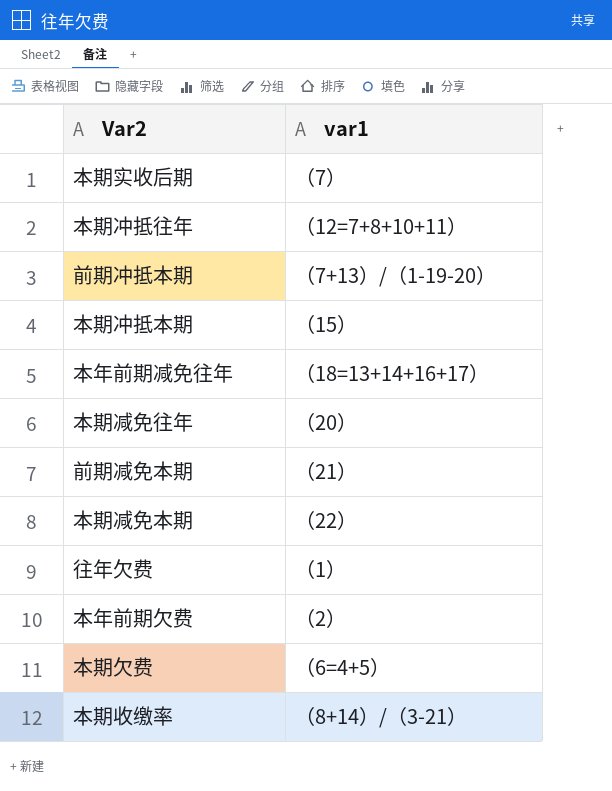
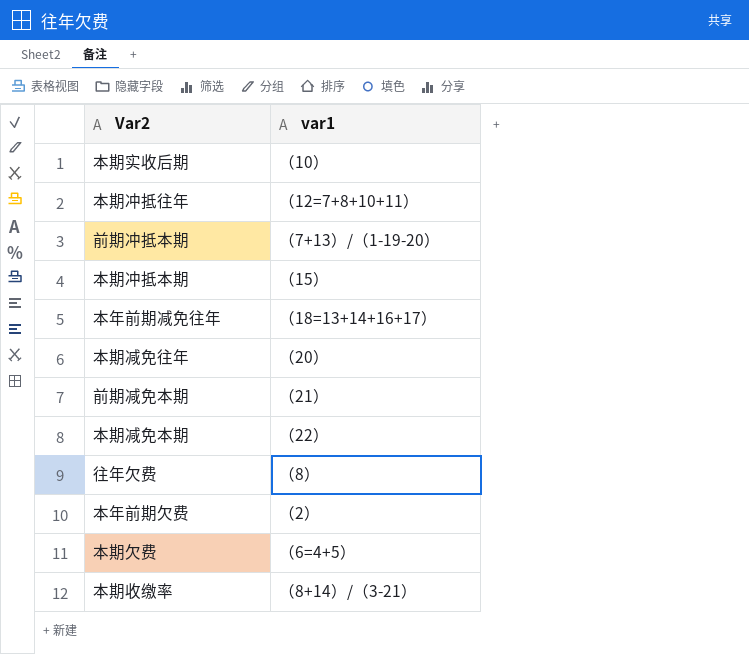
本期实收后期 | var1: （7） -> （10）
往年欠费 | var1: （1） -> （8）

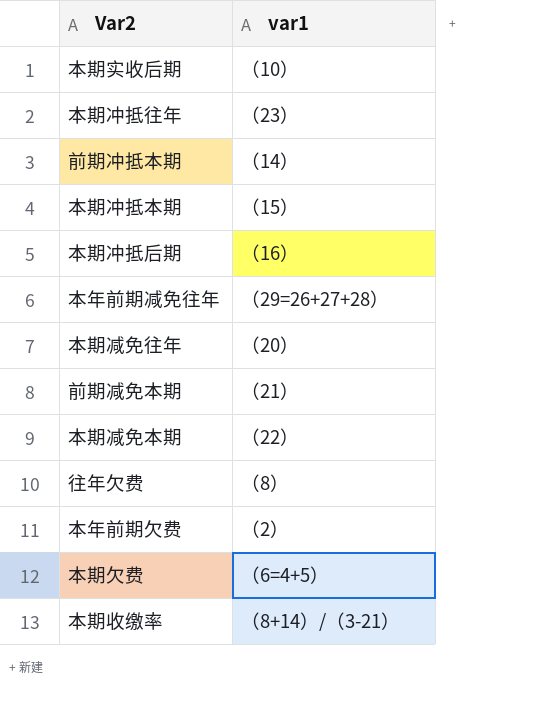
本期冲抵往年 | var1: （12=7+8+10+11） -> （23）
前期冲抵本期 | var1: （7+13）/（1-19-20） -> （14）
row 本期冲抵后期: none -> （16）
本年前期减免往年 | var1: （18=13+14+16+17） -> （29=26+27+28）

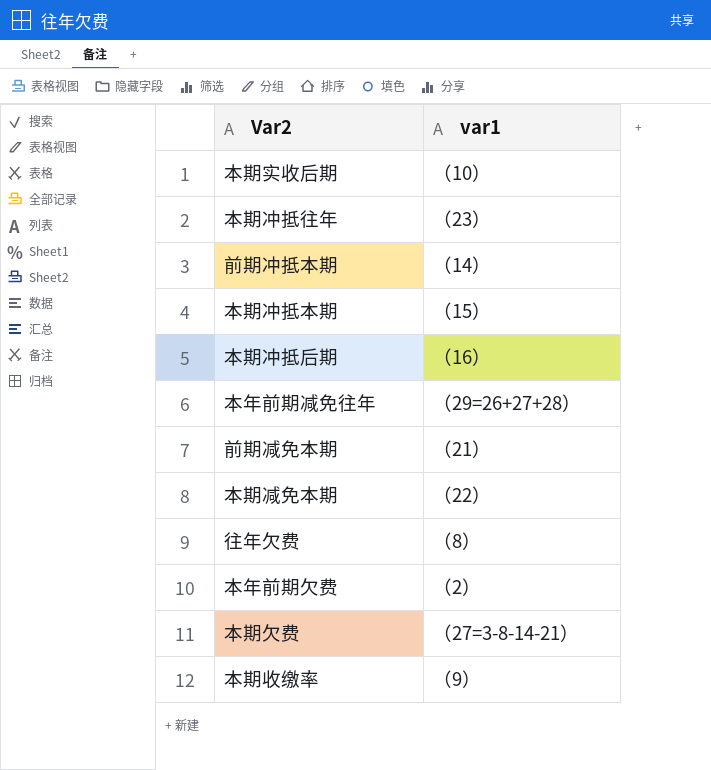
row 本期减免往年: （20） -> none
本期欠费 | var1: （6=4+5） -> （27=3-8-14-21）
本期收缴率 | var1: （8+14）/（3-21） -> （9）

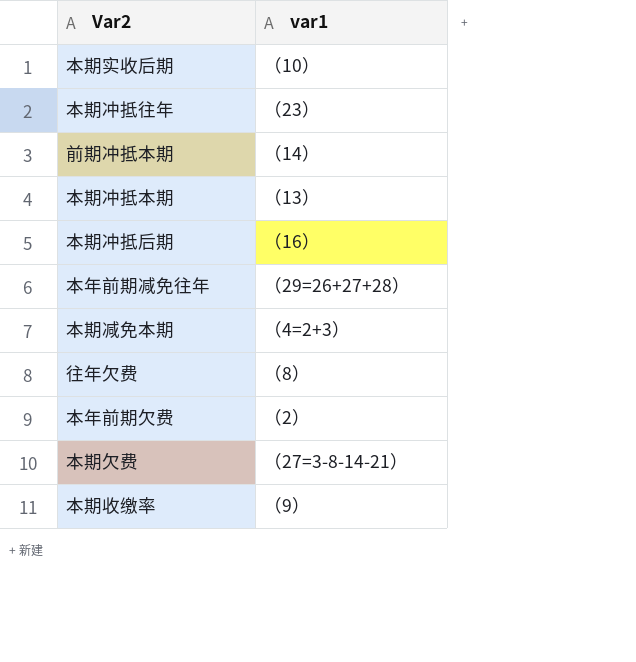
row 前期减免本期: （21） -> none
本期冲抵本期 | var1: （15） -> （13）
本期减免本期 | var1: （22） -> （4=2+3）

